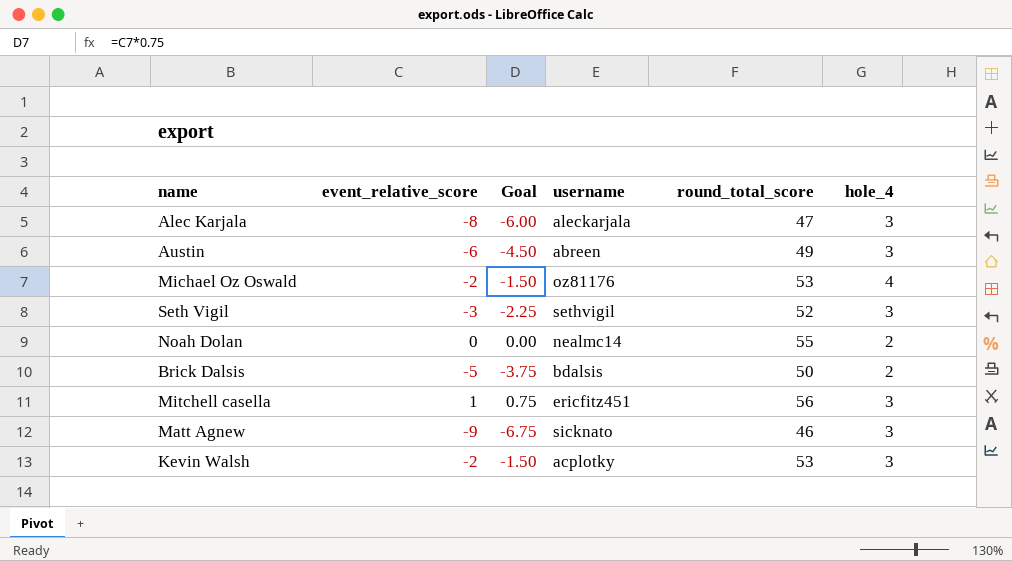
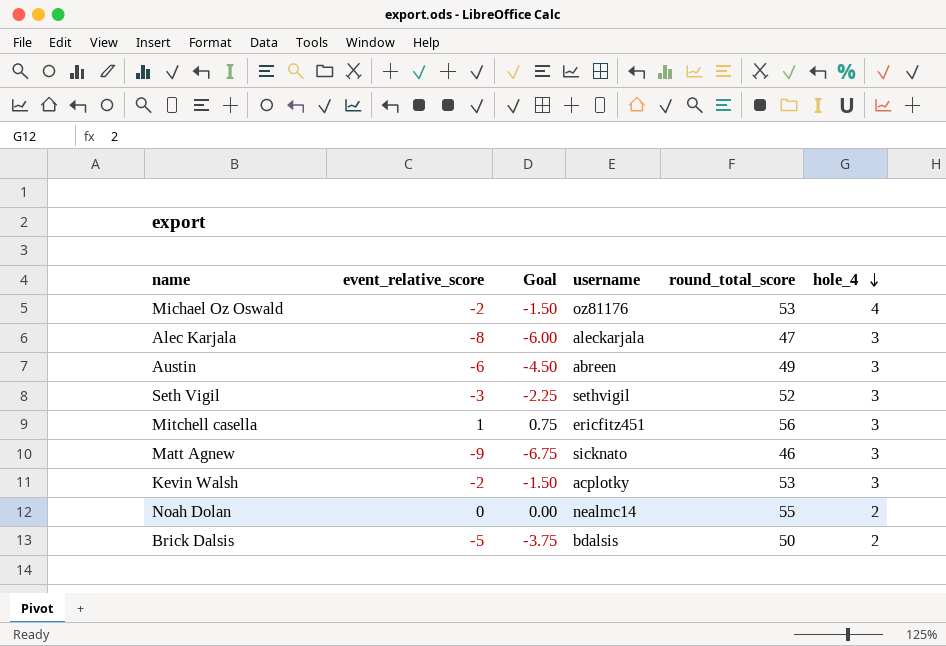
row order: none -> hole_4 descending

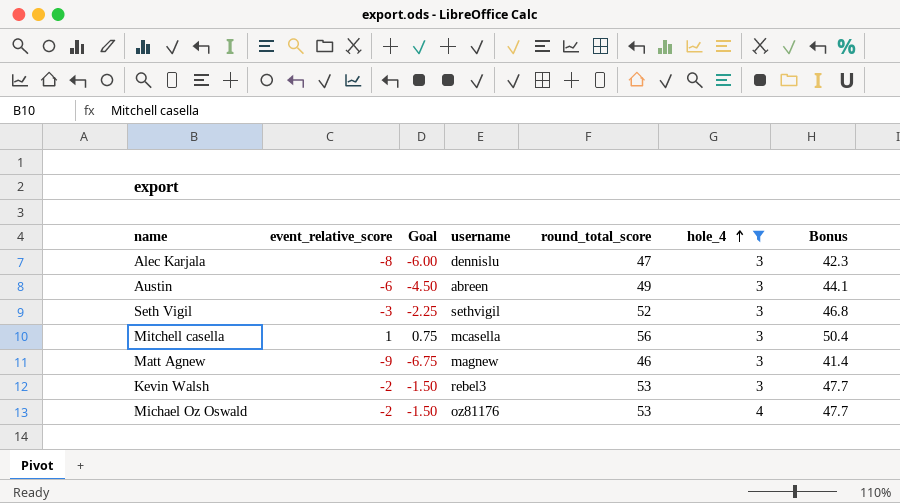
filter: none -> hole_4 != 2
row order: hole_4 descending -> hole_4 ascending
column Bonus | formula: none -> [round_total_score] * 0.9
Alec Karjala | username: aleckarjala -> dennislu
Mitchell casella | username: ericfitz451 -> mcasella
Matt Agnew | username: sicknato -> magnew
Kevin Walsh | username: acplotky -> rebel3

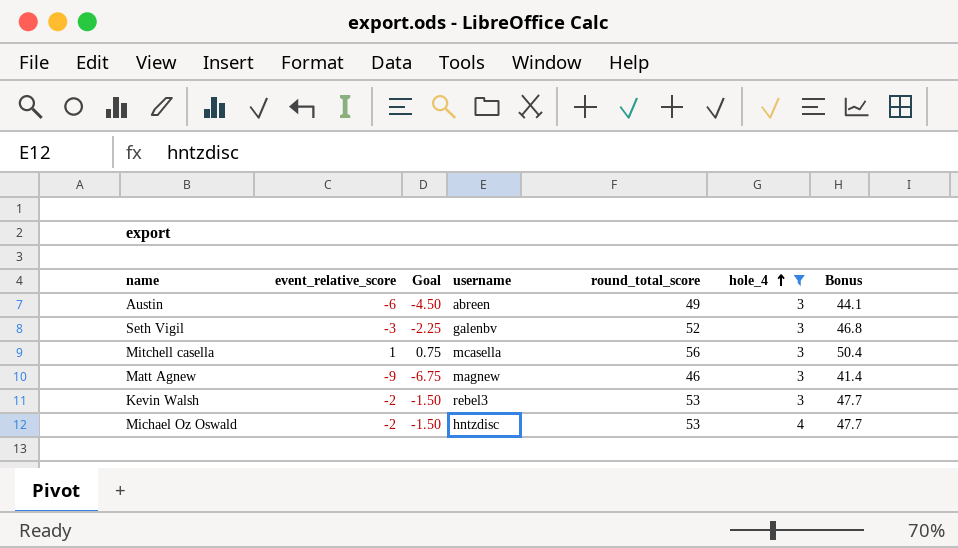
row Alec Karjala: -8 | -6.00 | dennislu | 47 | 3 | 42.3 -> none
Seth Vigil | username: sethvigil -> galenbv
Michael Oz Oswald | username: oz81176 -> hntzdisc

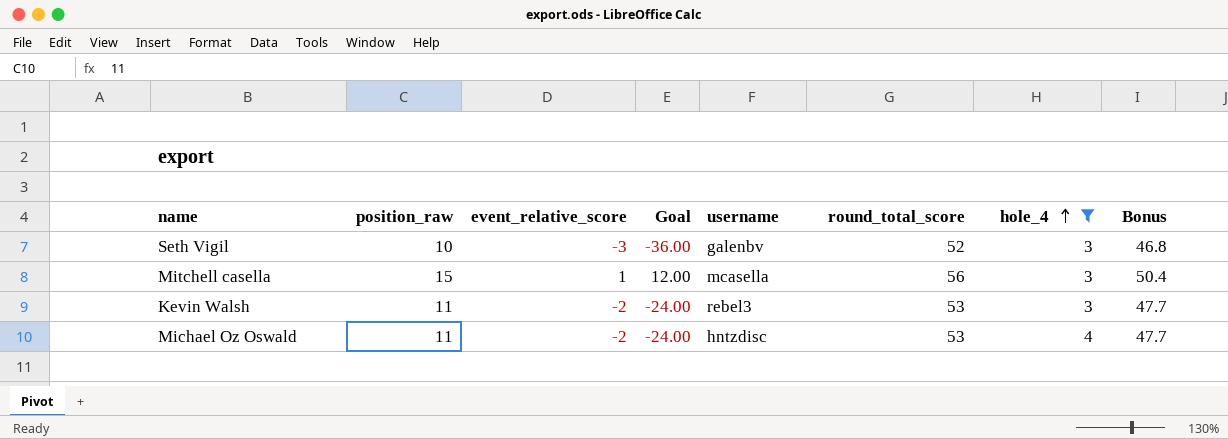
column position_raw | position: none -> 2
column Goal | formula: [event_relative_score] * 0.75 -> [event_relative_score] * 12
row Austin: -6 | -4.50 | abreen | 49 | 3 | 44.1 -> none
row Matt Agnew: -9 | -6.75 | magnew | 46 | 3 | 41.4 -> none

